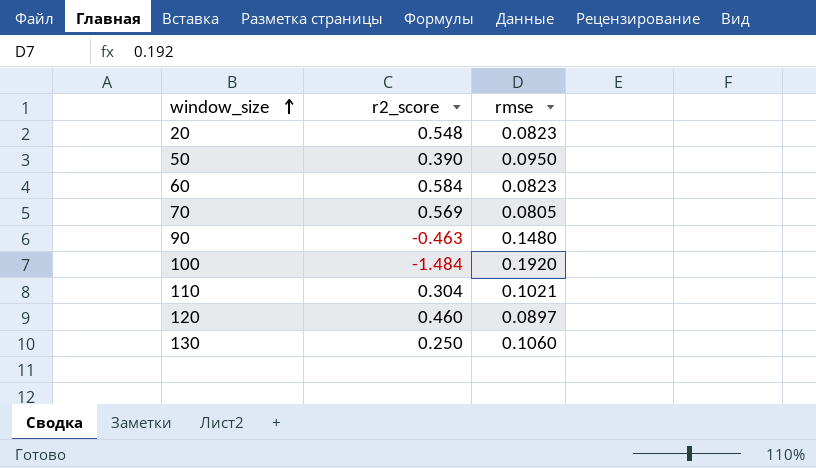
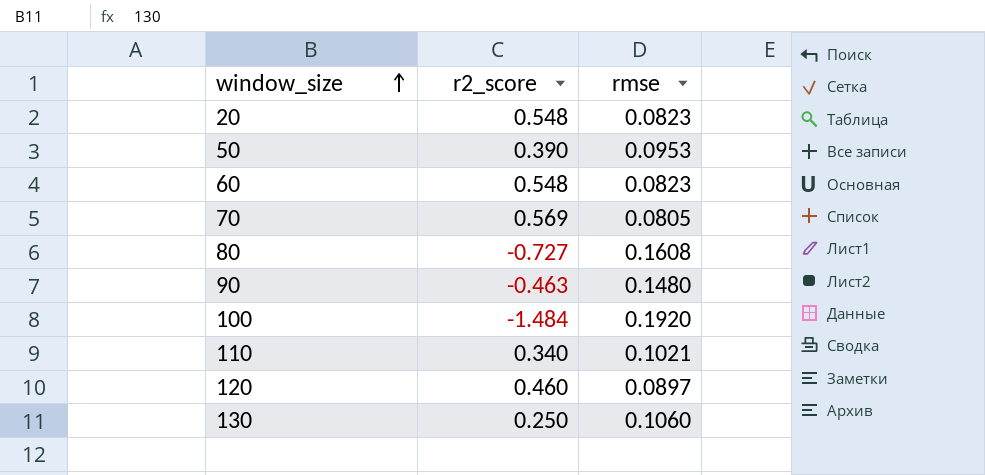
50 | rmse: 0.0950 -> 0.0953
60 | r2_score: 0.584 -> 0.548
row 80: none -> -0.727 | 0.1608
110 | r2_score: 0.304 -> 0.340

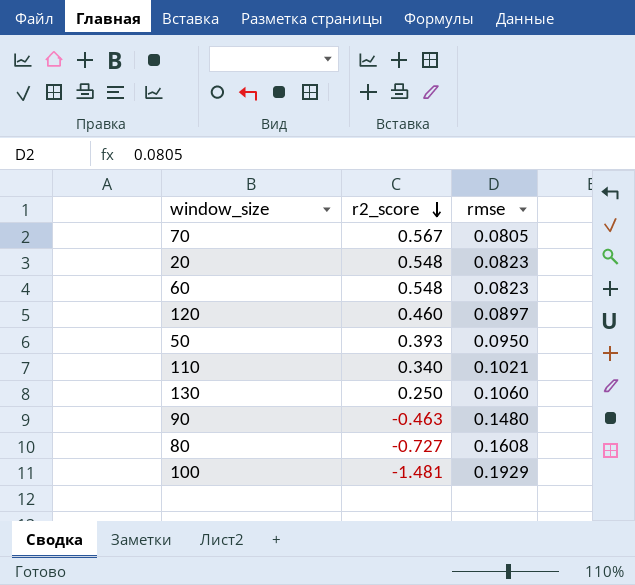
row order: window_size ascending -> r2_score descending
70 | r2_score: 0.569 -> 0.567
50 | r2_score: 0.390 -> 0.393
50 | rmse: 0.0953 -> 0.0950
100 | r2_score: -1.484 -> -1.481
100 | rmse: 0.1920 -> 0.1929

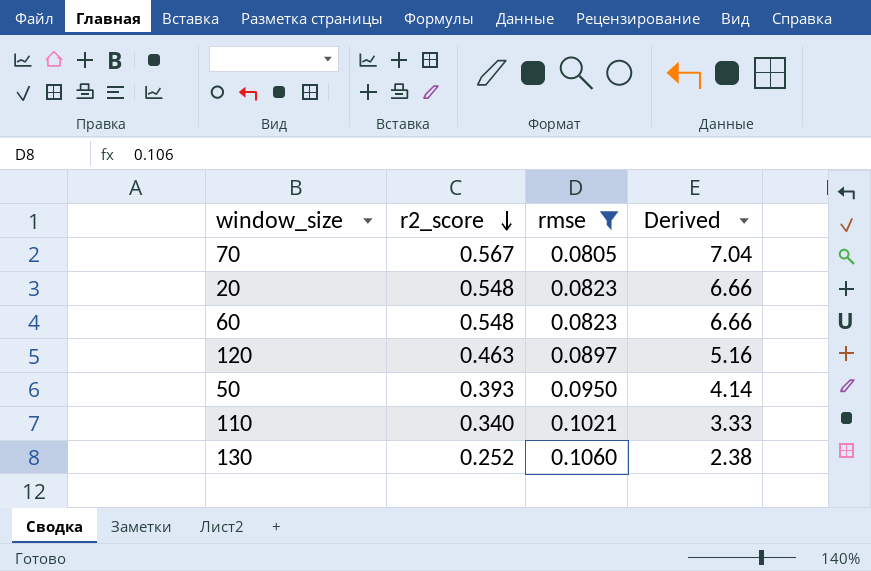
filter: none -> rmse <= 0.1060
column Derived | formula: none -> [r2_score] / [rmse]
120 | r2_score: 0.460 -> 0.463
130 | r2_score: 0.250 -> 0.252

